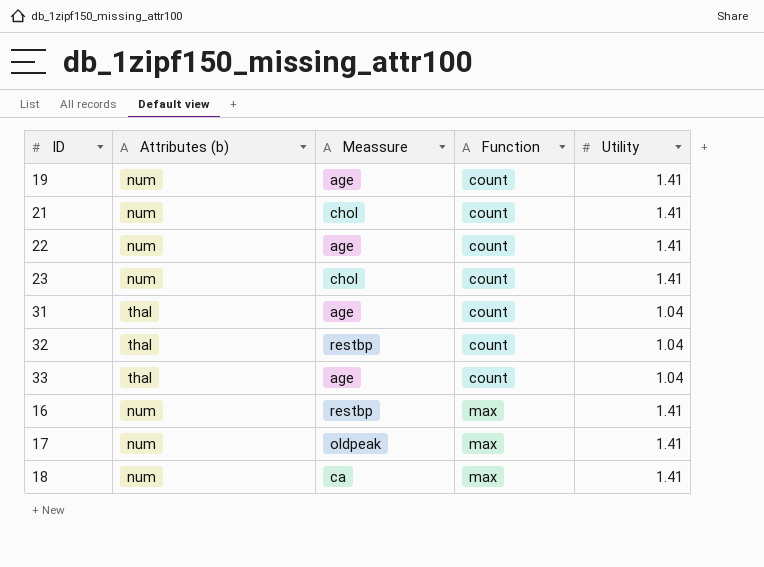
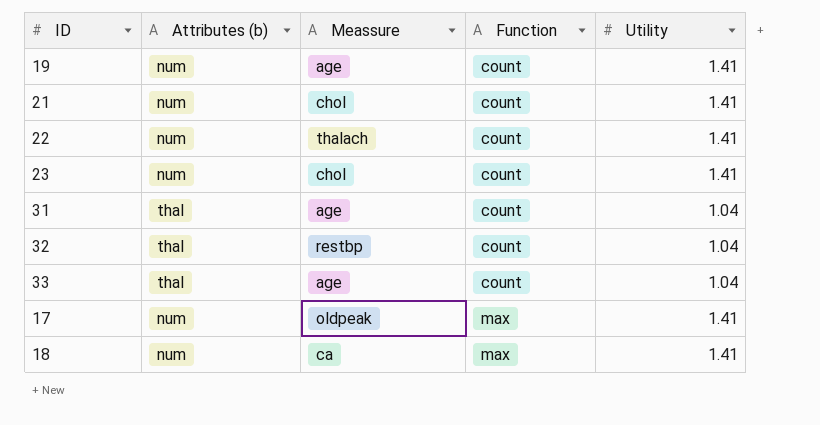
row 16: num | restbp | max | 1.41 -> none
22 | Meassure: age -> thalach

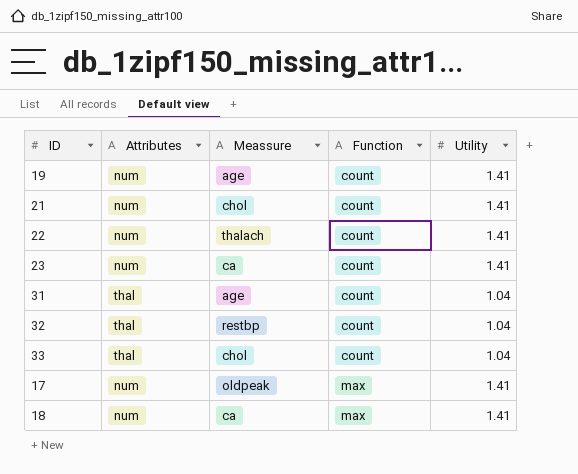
column name: Attributes (b) -> Attributes
23 | Meassure: chol -> ca
33 | Meassure: age -> chol

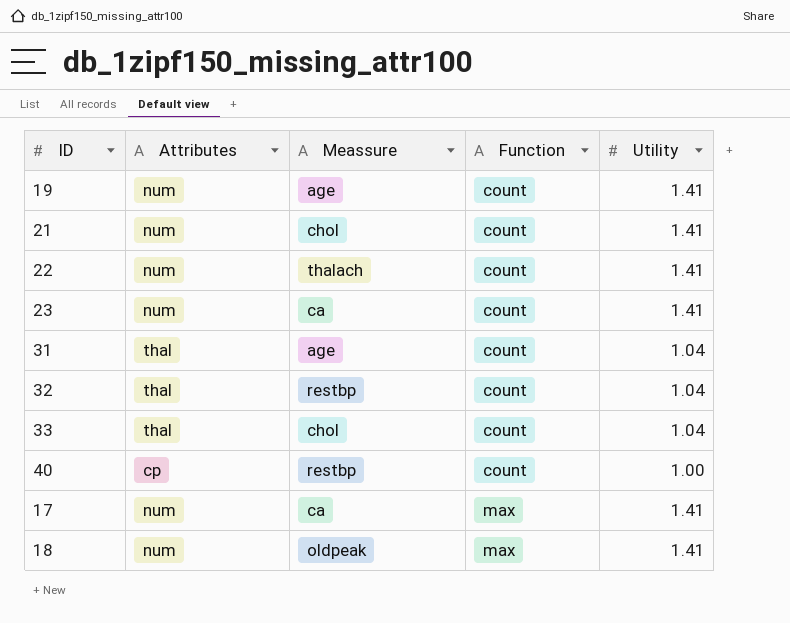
row 40: none -> cp | restbp | count | 1.00
17 | Meassure: oldpeak -> ca
18 | Meassure: ca -> oldpeak

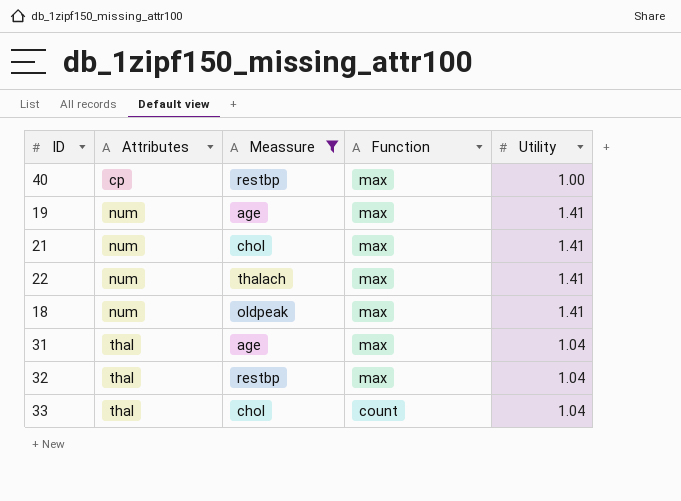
filter: none -> Meassure != ca
row order: Function ascending -> Attributes ascending
40 | Function: count -> max
19 | Function: count -> max
21 | Function: count -> max
22 | Function: count -> max
31 | Function: count -> max
32 | Function: count -> max

